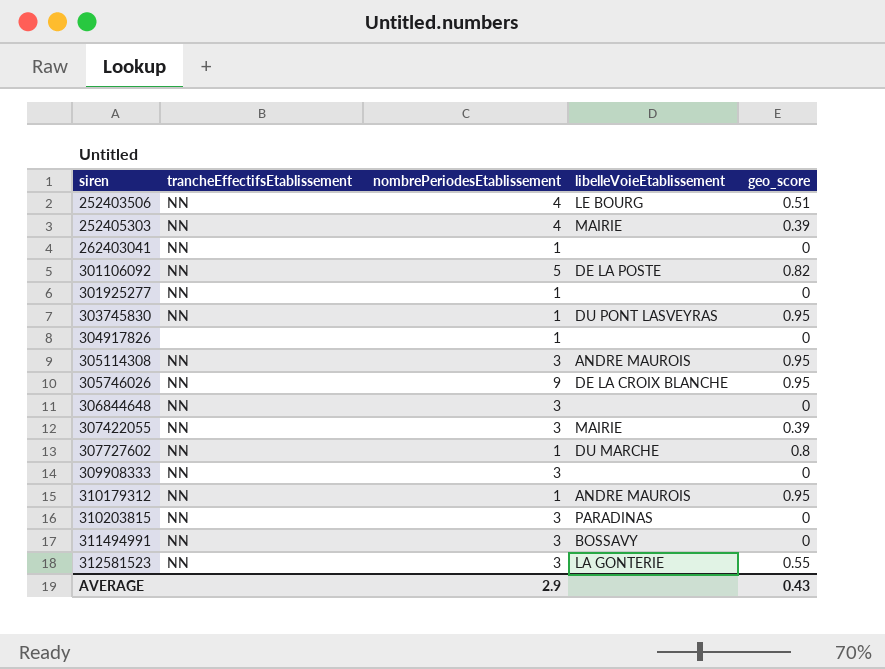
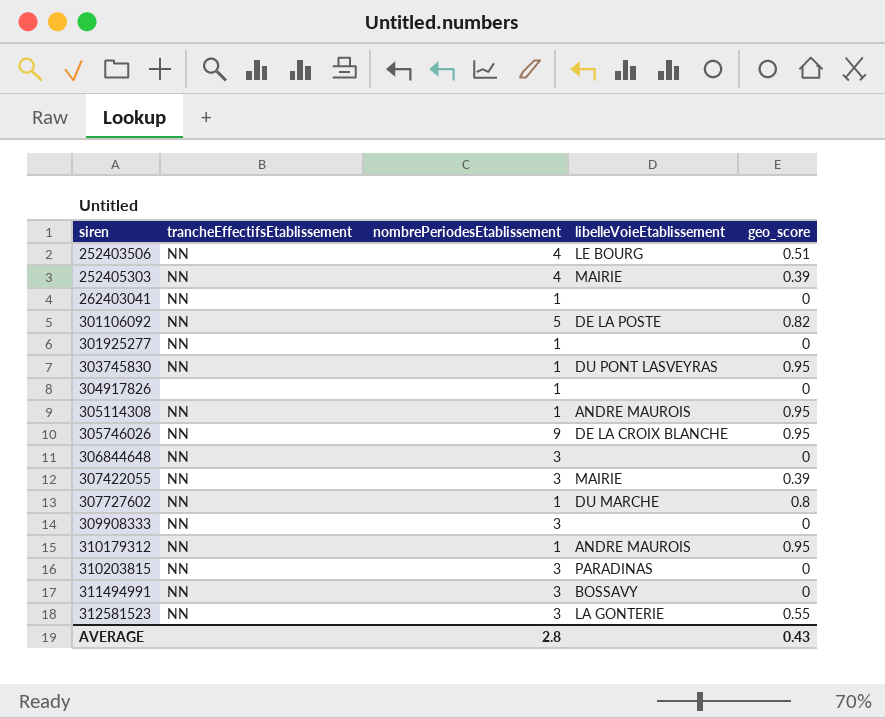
305114308 | nombrePeriodesEtablissement: 3 -> 1
AVERAGE | nombrePeriodesEtablissement: 2.9 -> 2.8

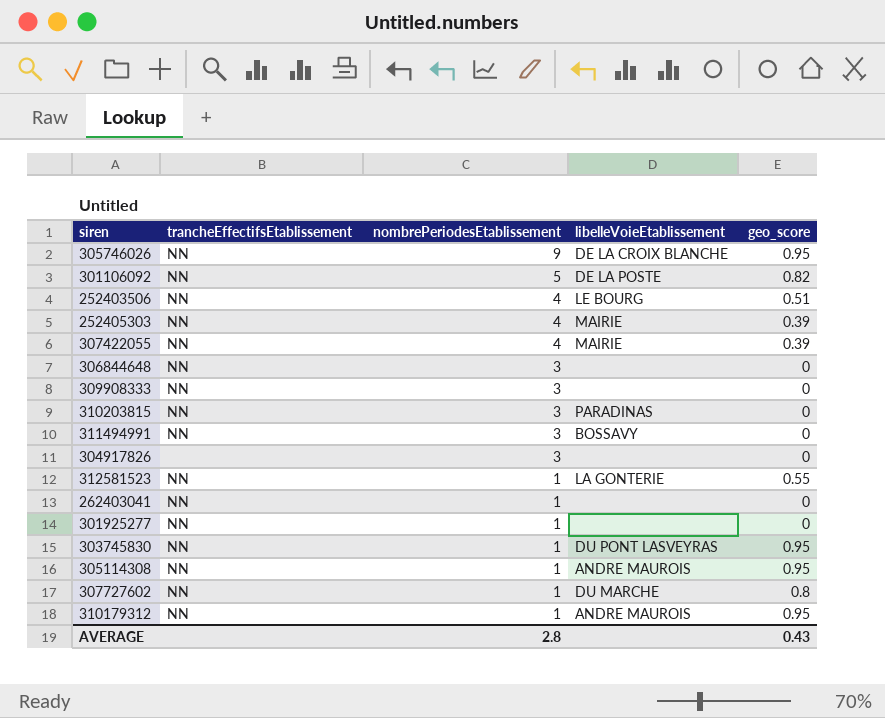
row order: siren ascending -> nombrePeriodesEtablissement descending
307422055 | nombrePeriodesEtablissement: 3 -> 4
304917826 | nombrePeriodesEtablissement: 1 -> 3
312581523 | nombrePeriodesEtablissement: 3 -> 1

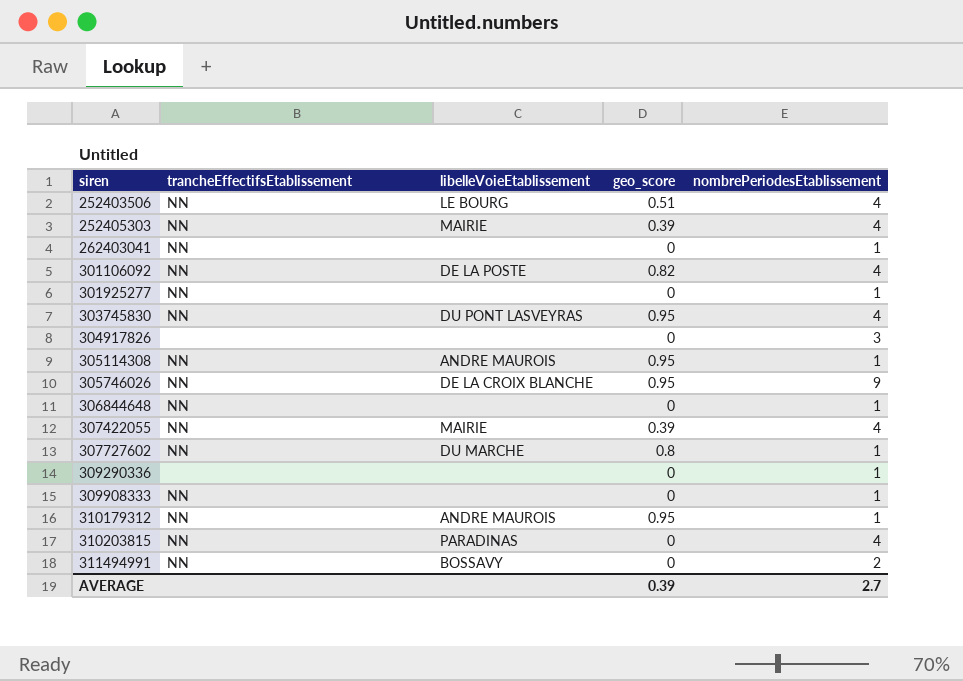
row order: nombrePeriodesEtablissement descending -> siren ascending
column nombrePeriodesEtablissement | position: 3 -> 5
row 312581523: NN | 1 | LA GONTERIE | 0.55 -> none
301106092 | nombrePeriodesEtablissement: 5 -> 4
303745830 | nombrePeriodesEtablissement: 1 -> 4
306844648 | nombrePeriodesEtablissement: 3 -> 1
row 309290336: none -> none | none | 0 | 1
309908333 | nombrePeriodesEtablissement: 3 -> 1
310203815 | nombrePeriodesEtablissement: 3 -> 4
311494991 | nombrePeriodesEtablissement: 3 -> 2
AVERAGE | geo_score: 0.43 -> 0.39
AVERAGE | nombrePeriodesEtablissement: 2.8 -> 2.7

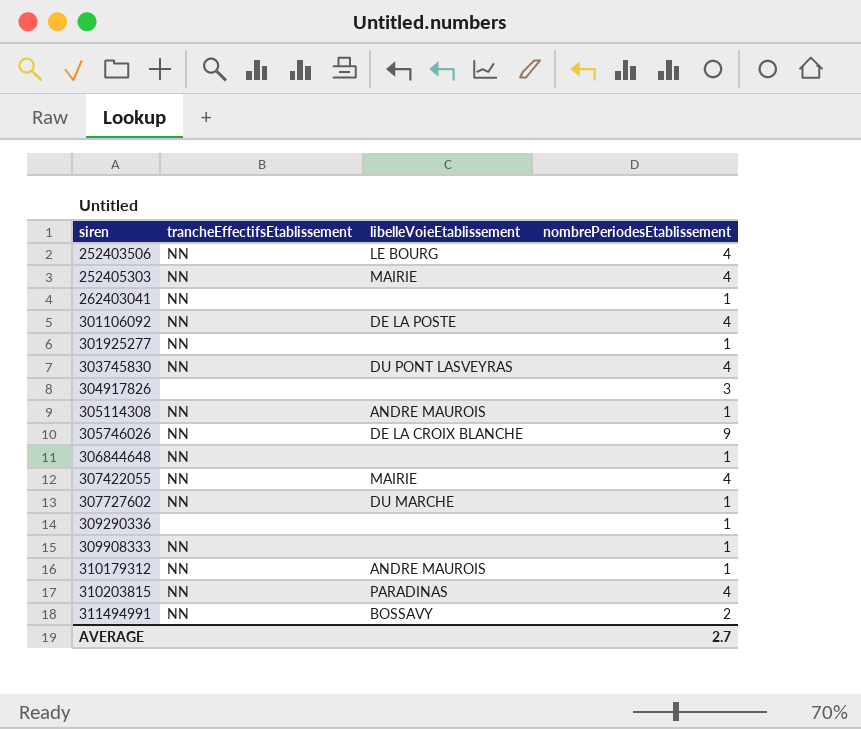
column geo_score | position: 4 -> none

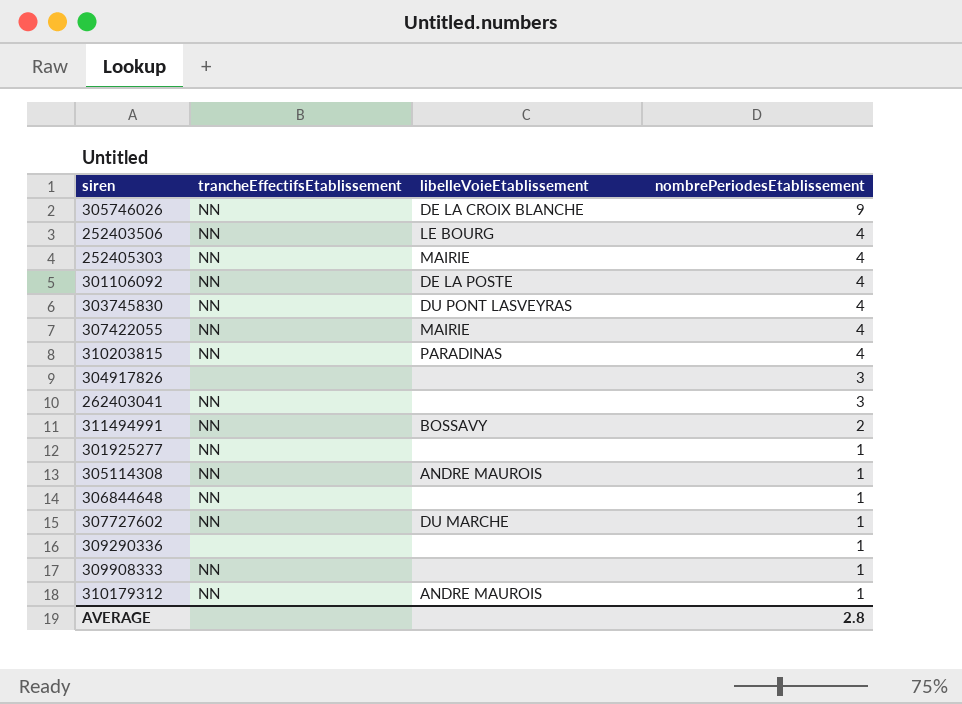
row order: siren ascending -> nombrePeriodesEtablissement descending
262403041 | nombrePeriodesEtablissement: 1 -> 3
AVERAGE | nombrePeriodesEtablissement: 2.7 -> 2.8

